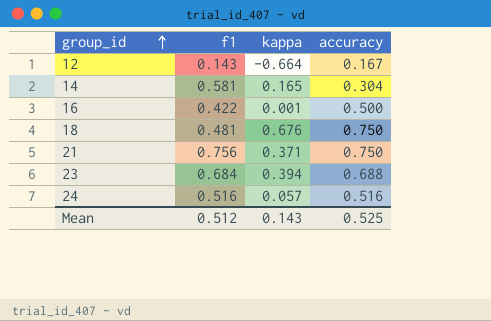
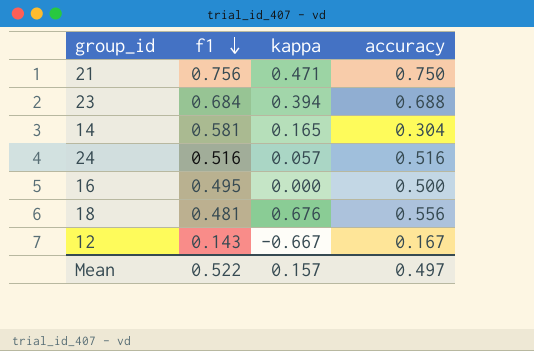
row order: group_id ascending -> f1 descending
21 | kappa: 0.371 -> 0.471
16 | f1: 0.422 -> 0.495
16 | kappa: 0.001 -> 0.000
18 | accuracy: 0.750 -> 0.556
12 | kappa: -0.664 -> -0.667
Mean | f1: 0.512 -> 0.522
Mean | kappa: 0.143 -> 0.157
Mean | accuracy: 0.525 -> 0.497

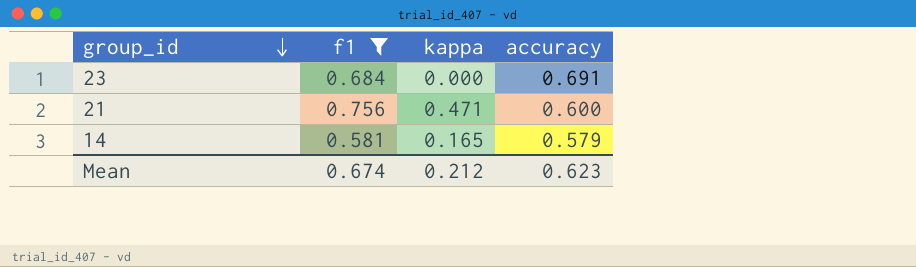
filter: none -> f1 >= 0.581
row order: f1 descending -> group_id descending
23 | kappa: 0.394 -> 0.000
23 | accuracy: 0.688 -> 0.691
21 | accuracy: 0.750 -> 0.600
14 | accuracy: 0.304 -> 0.579
Mean | f1: 0.522 -> 0.674
Mean | kappa: 0.157 -> 0.212
Mean | accuracy: 0.497 -> 0.623

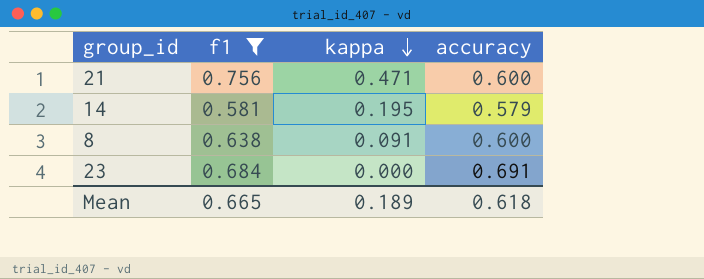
row order: group_id descending -> kappa descending
14 | kappa: 0.165 -> 0.195
row 8: none -> 0.638 | 0.091 | 0.600
Mean | f1: 0.674 -> 0.665
Mean | kappa: 0.212 -> 0.189
Mean | accuracy: 0.623 -> 0.618

